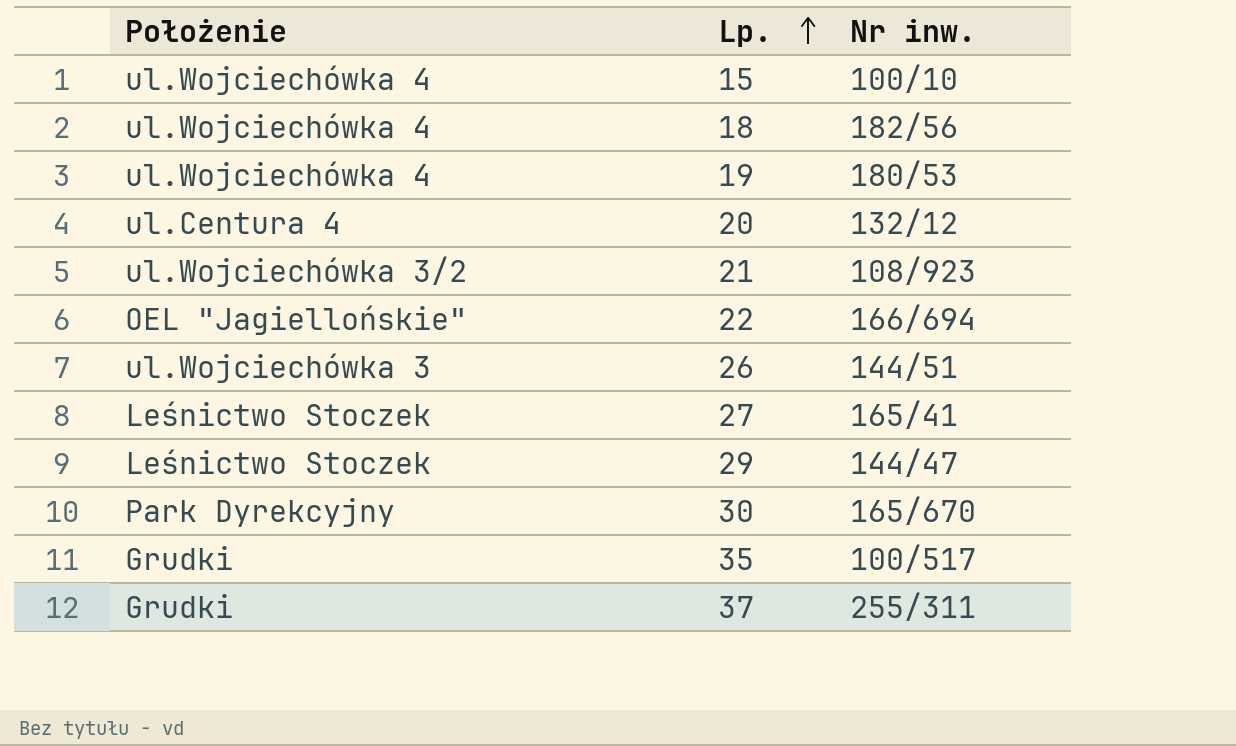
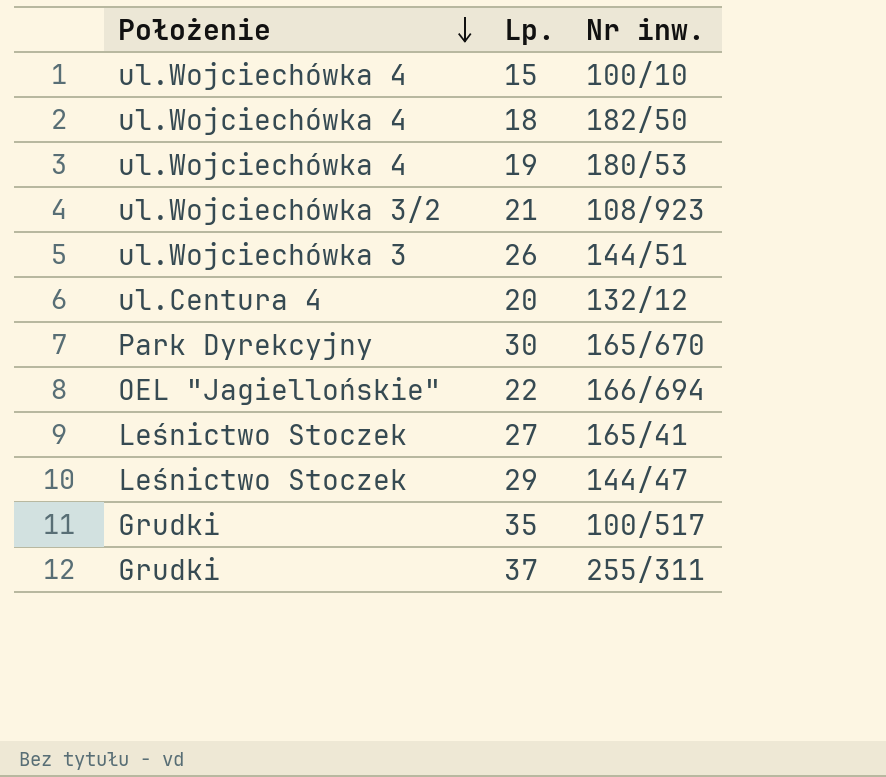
row order: Lp. ascending -> Położenie descending
18 | Nr inw.: 182/56 -> 182/50

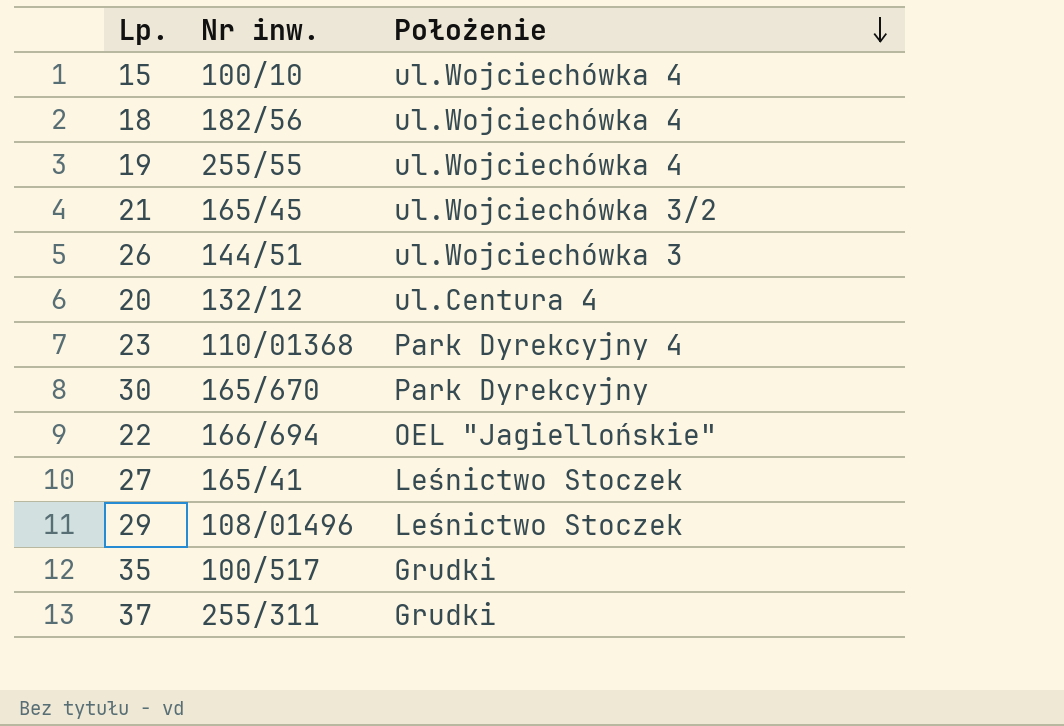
column Położenie | position: 1 -> 3
18 | Nr inw.: 182/50 -> 182/56
19 | Nr inw.: 180/53 -> 255/55
21 | Nr inw.: 108/923 -> 165/45
row 23: none -> 110/01368 | Park Dyrekcyjny 4
29 | Nr inw.: 144/47 -> 108/01496

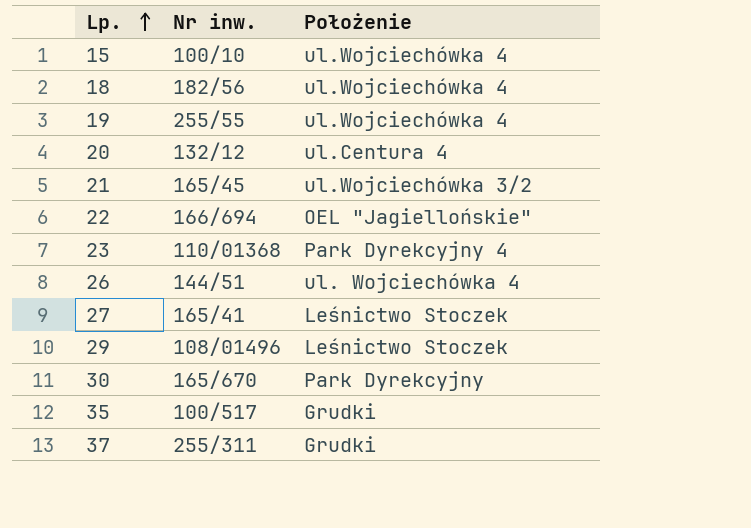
row order: Położenie descending -> Lp. ascending
26 | Położenie: ul.Wojciechówka 3 -> ul. Wojciechówka 4

